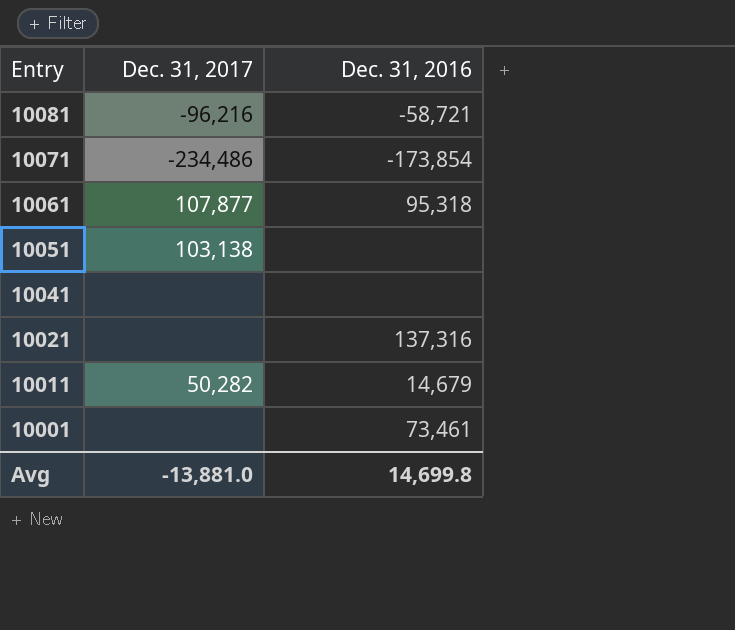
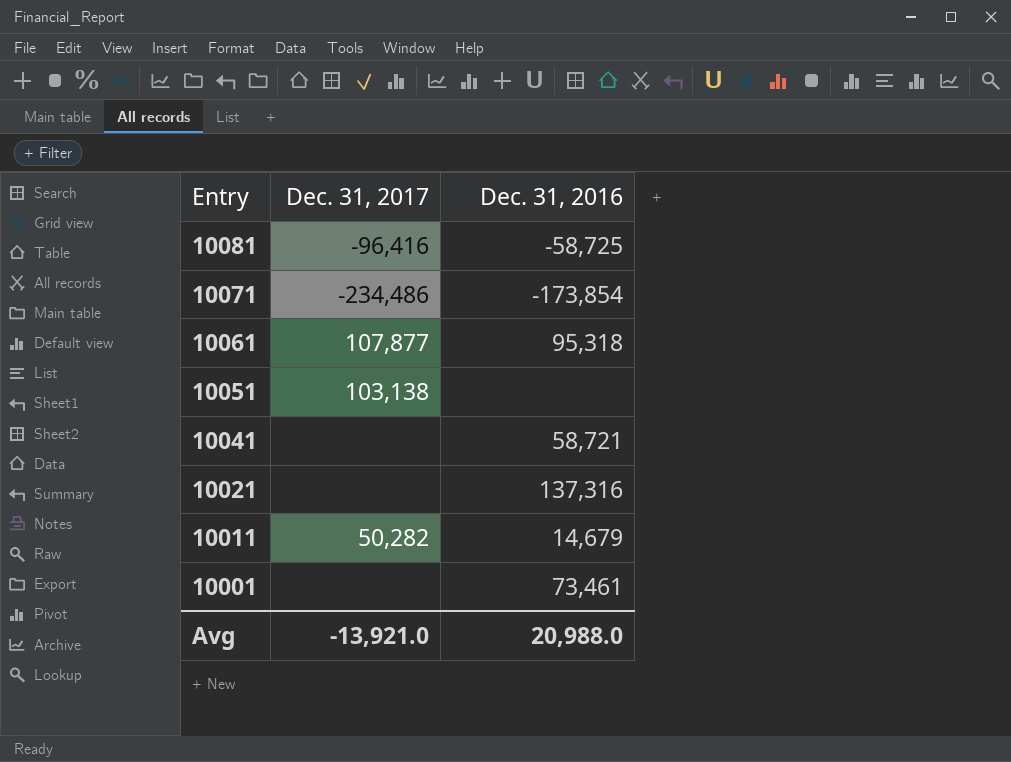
10081 | Dec. 31, 2017: -96,216 -> -96,416
10081 | Dec. 31, 2016: -58,721 -> -58,725
10041 | Dec. 31, 2016: none -> 58,721
Avg | Dec. 31, 2017: -13,881.0 -> -13,921.0
Avg | Dec. 31, 2016: 14,699.8 -> 20,988.0

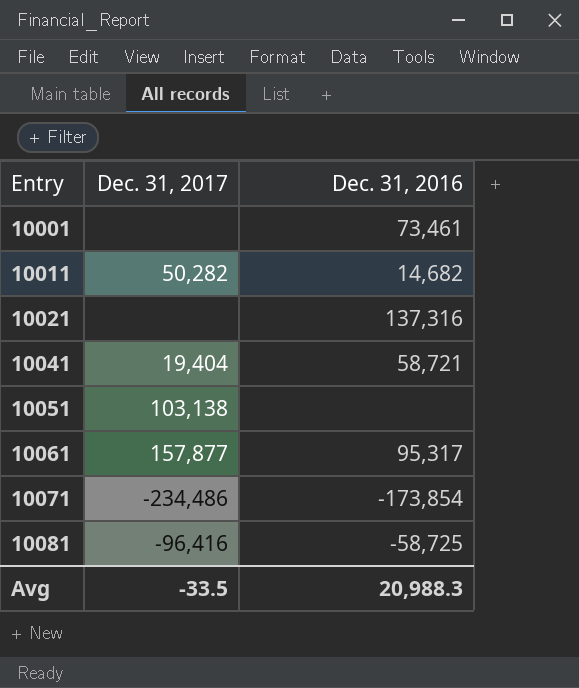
row order: Entry descending -> Entry ascending
10011 | Dec. 31, 2016: 14,679 -> 14,682
10041 | Dec. 31, 2017: none -> 19,404
10061 | Dec. 31, 2017: 107,877 -> 157,877
10061 | Dec. 31, 2016: 95,318 -> 95,317
Avg | Dec. 31, 2017: -13,921.0 -> -33.5
Avg | Dec. 31, 2016: 20,988.0 -> 20,988.3

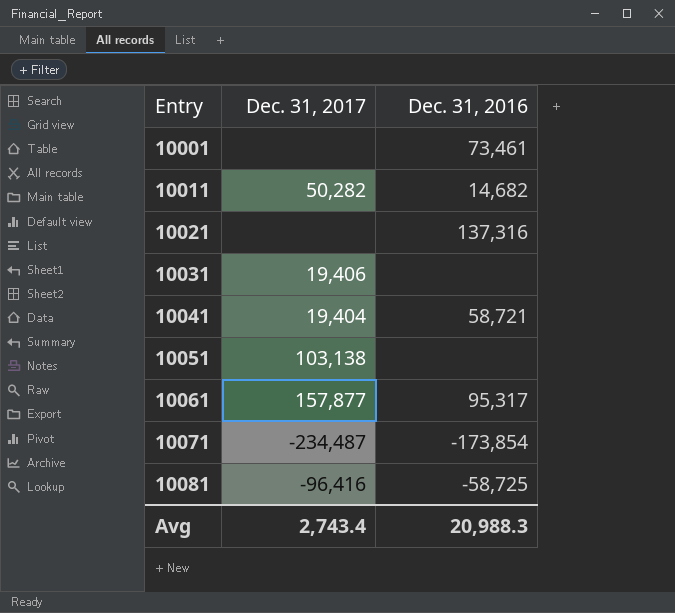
row 10031: none -> 19,406 | none
10071 | Dec. 31, 2017: -234,486 -> -234,487
Avg | Dec. 31, 2017: -33.5 -> 2,743.4

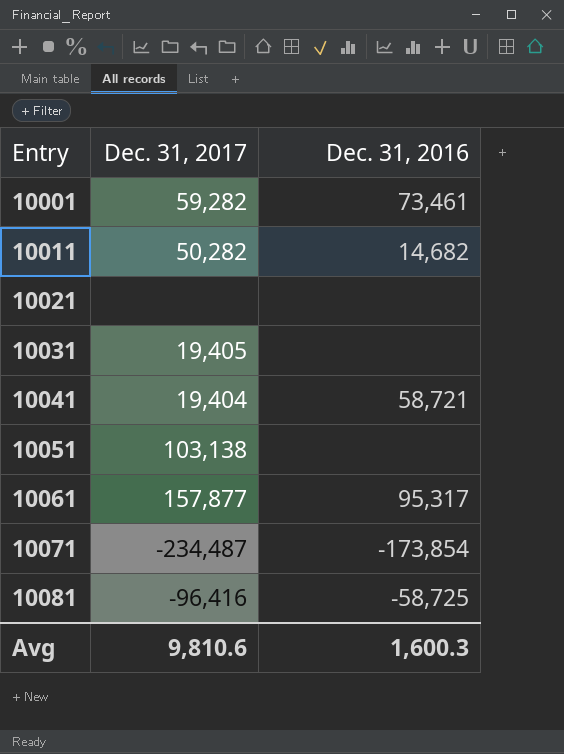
10001 | Dec. 31, 2017: none -> 59,282
10021 | Dec. 31, 2016: 137,316 -> none
10031 | Dec. 31, 2017: 19,406 -> 19,405
Avg | Dec. 31, 2017: 2,743.4 -> 9,810.6
Avg | Dec. 31, 2016: 20,988.3 -> 1,600.3

